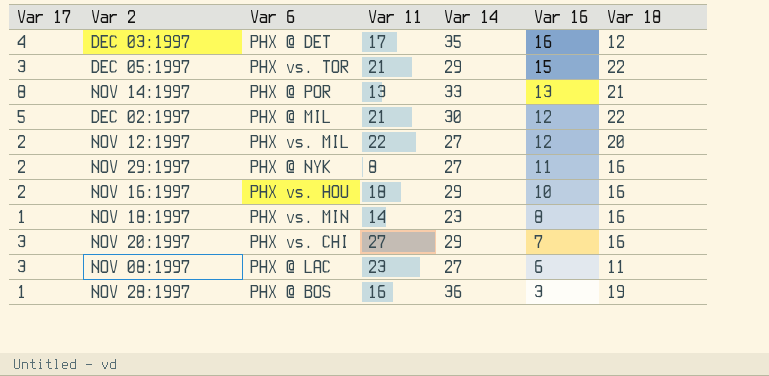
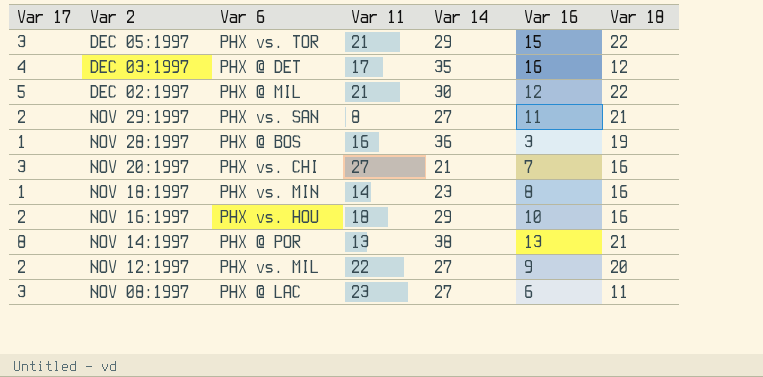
row order: Var 16 descending -> Var 2 descending
NOV 29:1997 | Var 6: PHX @ NYK -> PHX vs. SAN
NOV 29:1997 | Var 18: 16 -> 21
NOV 20:1997 | Var 14: 29 -> 21
NOV 14:1997 | Var 14: 33 -> 38
NOV 12:1997 | Var 16: 12 -> 9

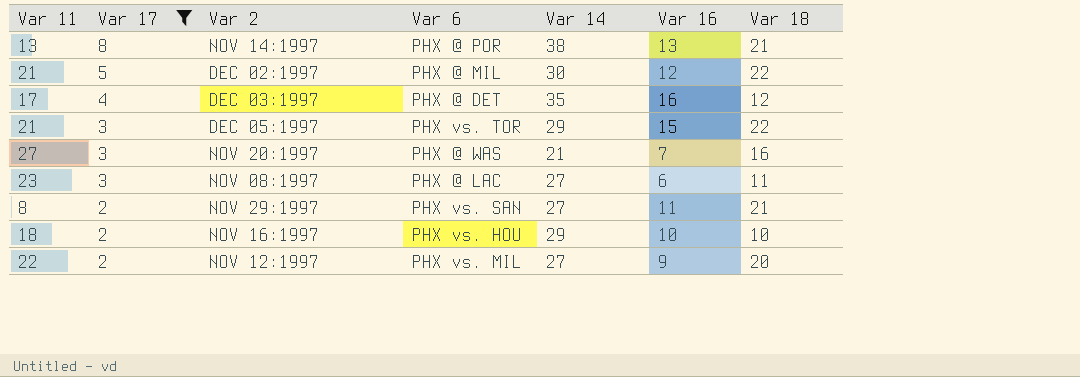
filter: none -> Var 17 != 1
row order: Var 2 descending -> Var 17 descending
column Var 11 | position: 4 -> 1
NOV 20:1997 | Var 6: PHX vs. CHI -> PHX @ WAS
NOV 16:1997 | Var 18: 16 -> 10

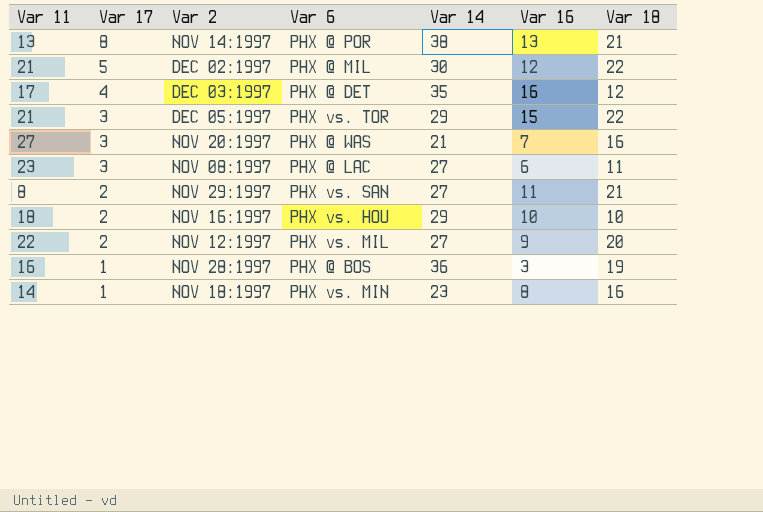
filter: Var 17 != 1 -> none

